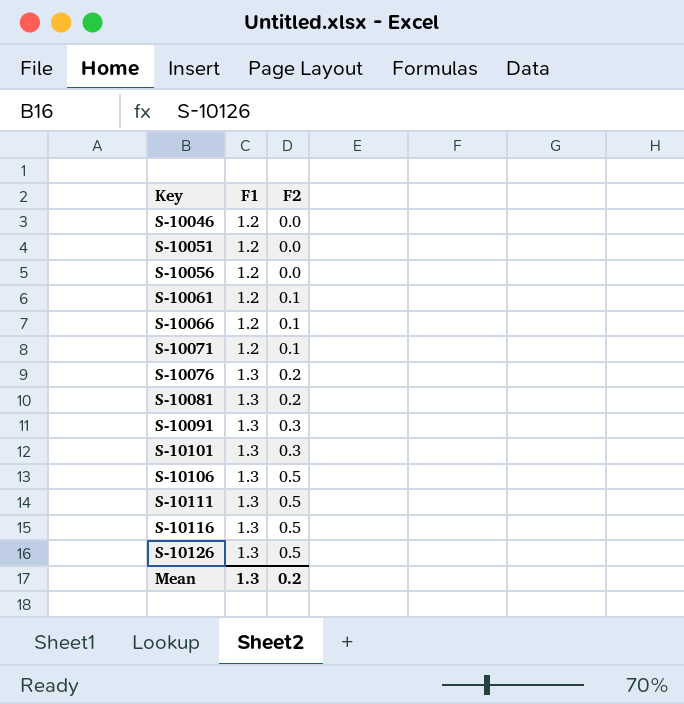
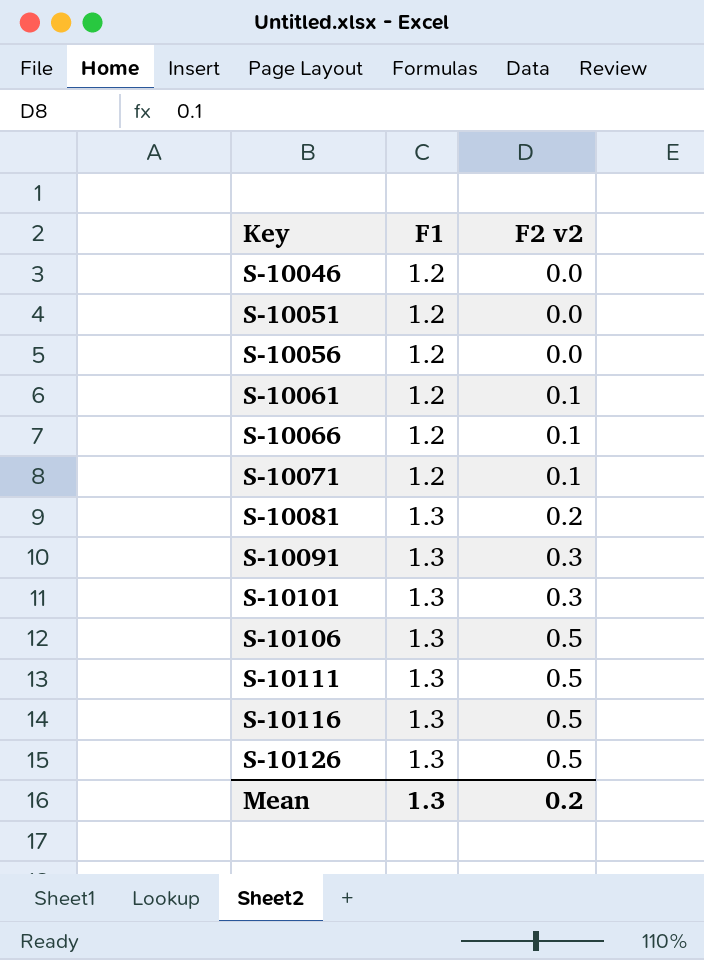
column name: F2 -> F2 v2
row S-10076: 1.3 | 0.2 -> none

